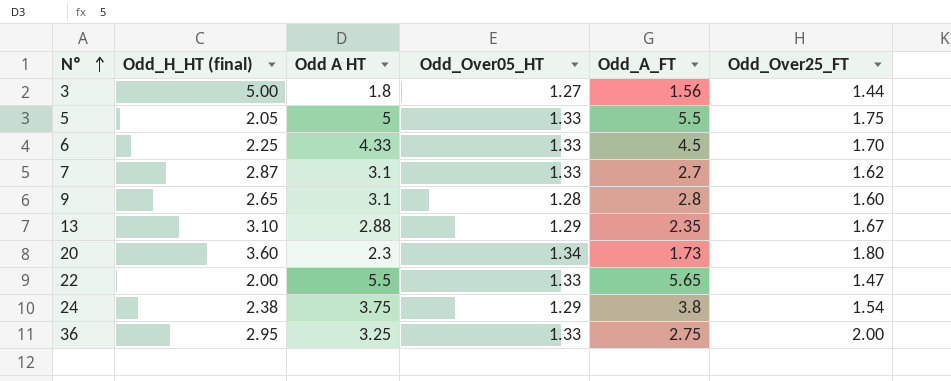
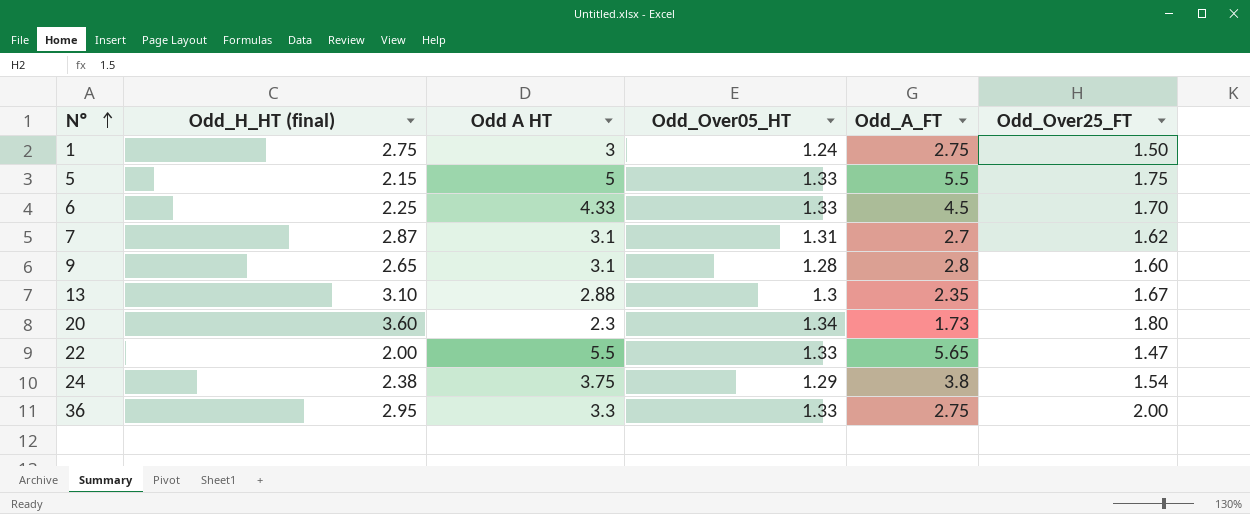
row 3: 5.00 | 1.8 | 1.27 | 1.56 | 1.44 -> none
row 1: none -> 2.75 | 3 | 1.24 | 2.75 | 1.50
5 | Odd_H_HT (final): 2.05 -> 2.15
7 | Odd_Over05_HT: 1.33 -> 1.31
13 | Odd_Over05_HT: 1.29 -> 1.3
36 | Odd A HT: 3.25 -> 3.3

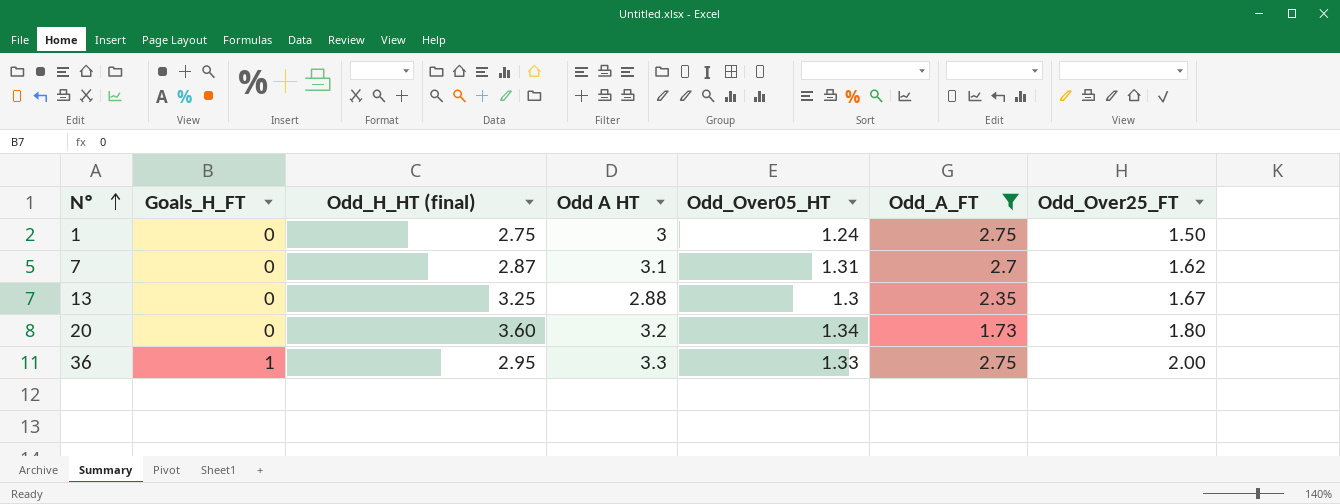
filter: none -> Odd_A_FT <= 2.75
column Goals_H_FT | position: none -> 2
13 | Odd_H_HT (final): 3.10 -> 3.25
20 | Odd A HT: 2.3 -> 3.2

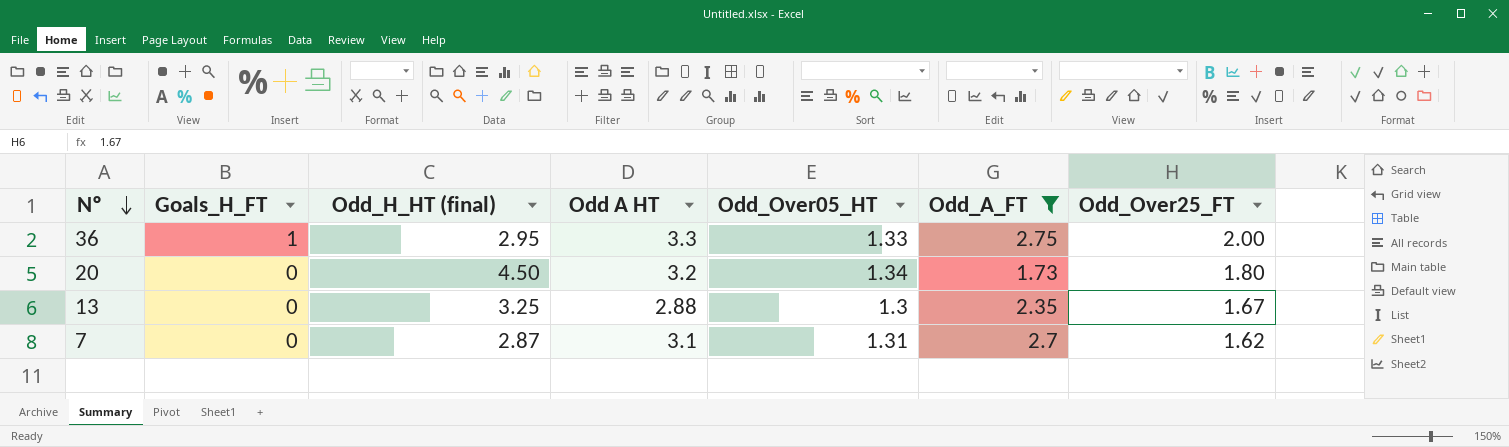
row order: Nº ascending -> Nº descending
row 1: 0 | 2.75 | 3 | 1.24 | 2.75 | 1.50 -> none
20 | Odd_H_HT (final): 3.60 -> 4.50

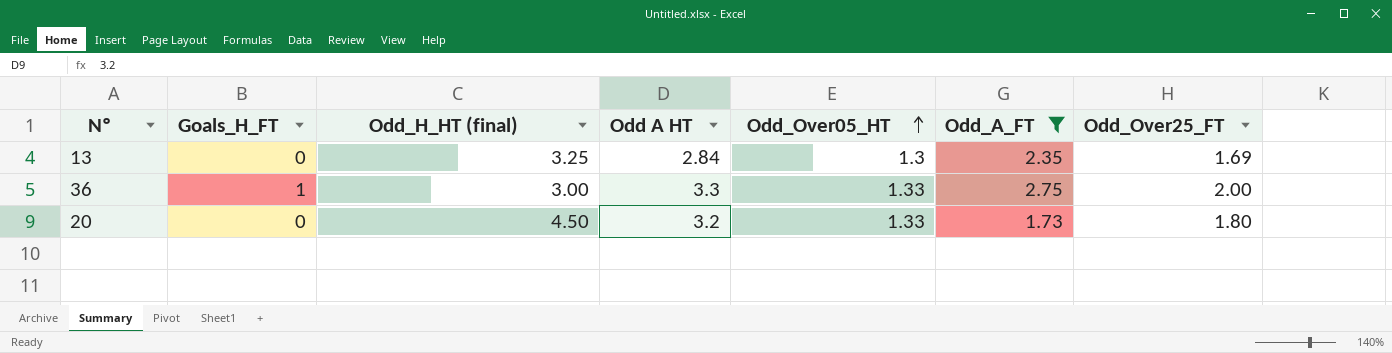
row order: Nº descending -> Odd_Over05_HT ascending
row 7: 0 | 2.87 | 3.1 | 1.31 | 2.7 | 1.62 -> none
13 | Odd A HT: 2.88 -> 2.84
13 | Odd_Over25_FT: 1.67 -> 1.69
36 | Odd_H_HT (final): 2.95 -> 3.00
20 | Odd_Over05_HT: 1.34 -> 1.33

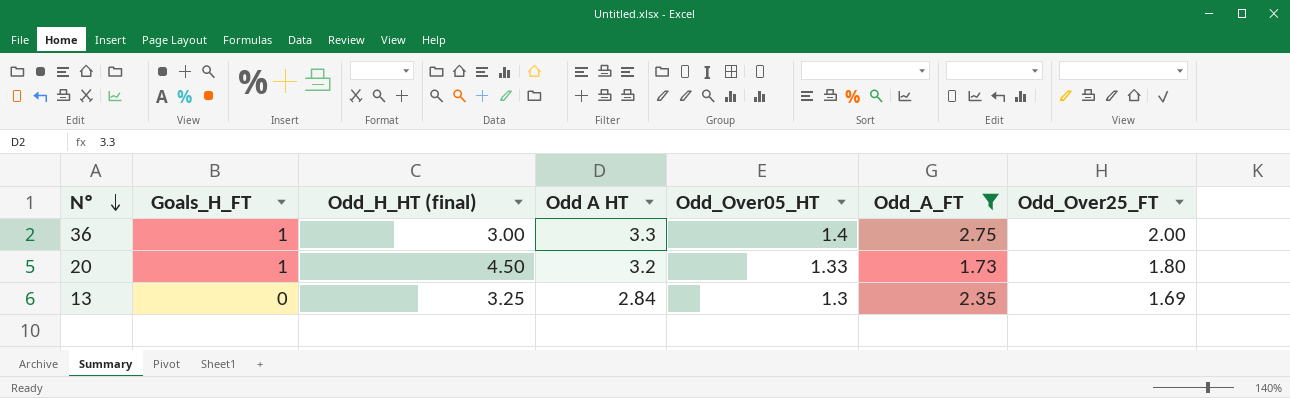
row order: Odd_Over05_HT ascending -> Nº descending
36 | Odd_Over05_HT: 1.33 -> 1.4
20 | Goals_H_FT: 0 -> 1

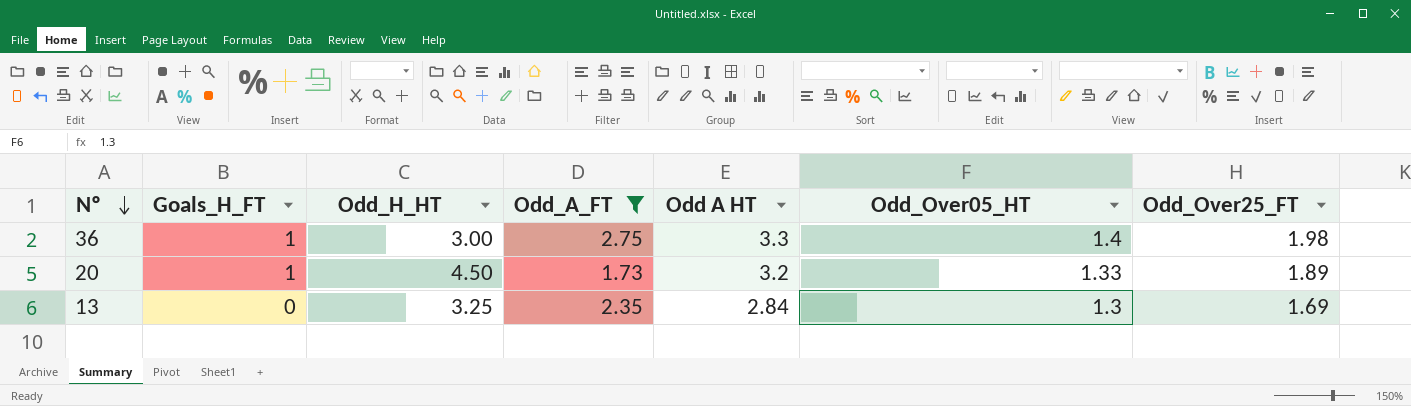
column name: Odd_H_HT (final) -> Odd_H_HT
column Odd_A_FT | position: 6 -> 4
36 | Odd_Over25_FT: 2.00 -> 1.98
20 | Odd_Over25_FT: 1.80 -> 1.89

